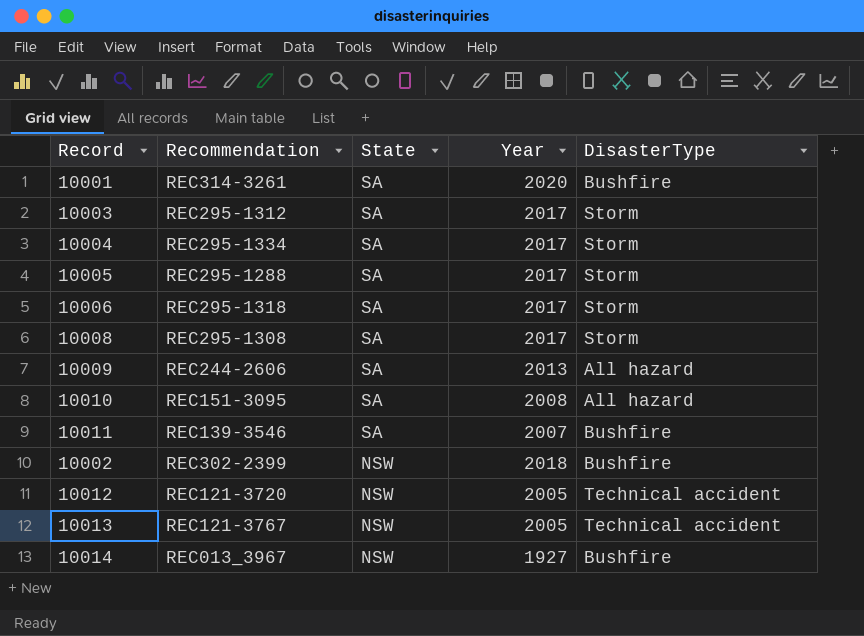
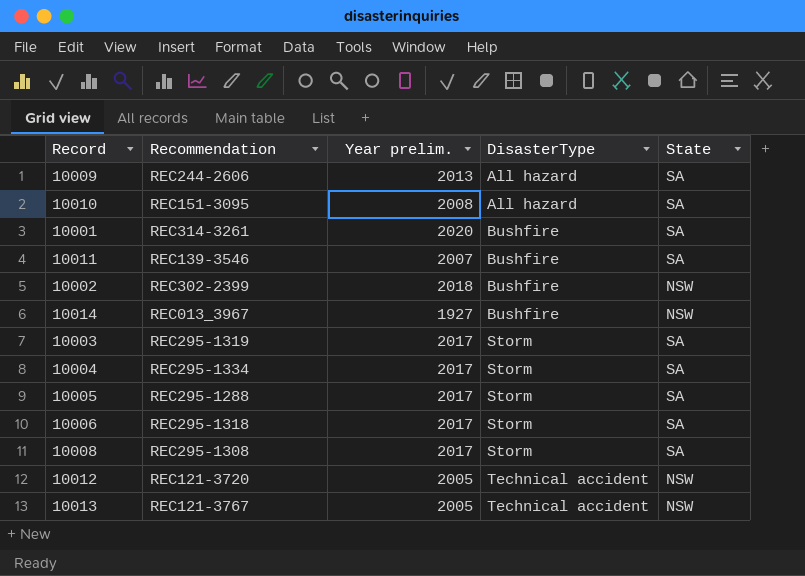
row order: State descending -> DisasterType ascending
column name: Year -> Year prelim.
column State | position: 3 -> 5
10003 | Recommendation: REC295-1312 -> REC295-1319

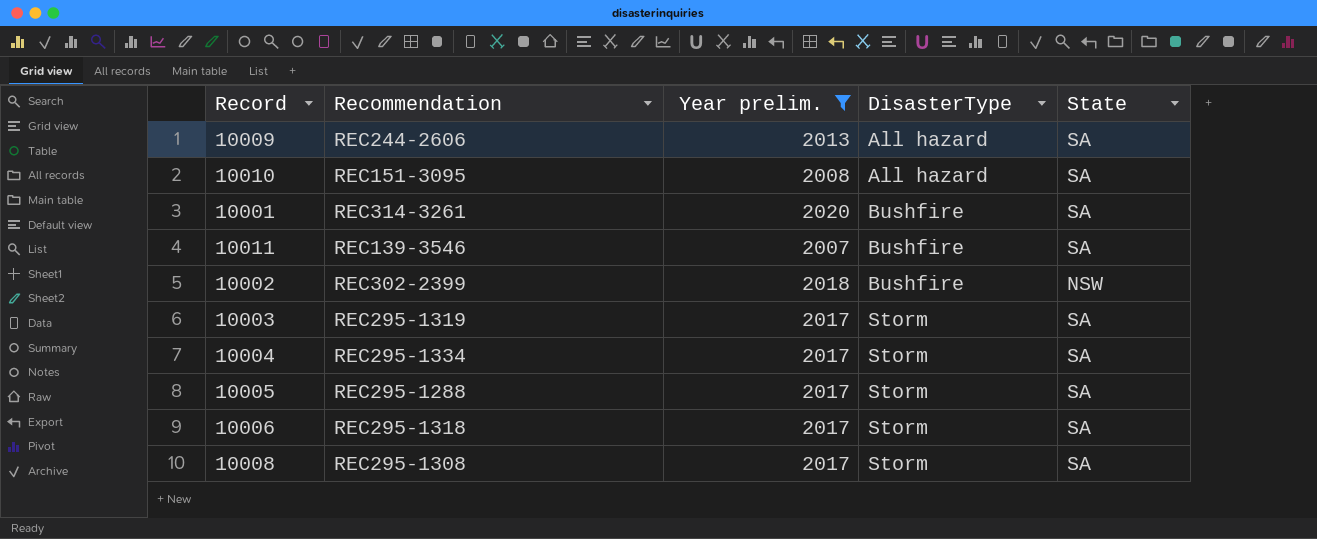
filter: none -> Year prelim. >= 2007

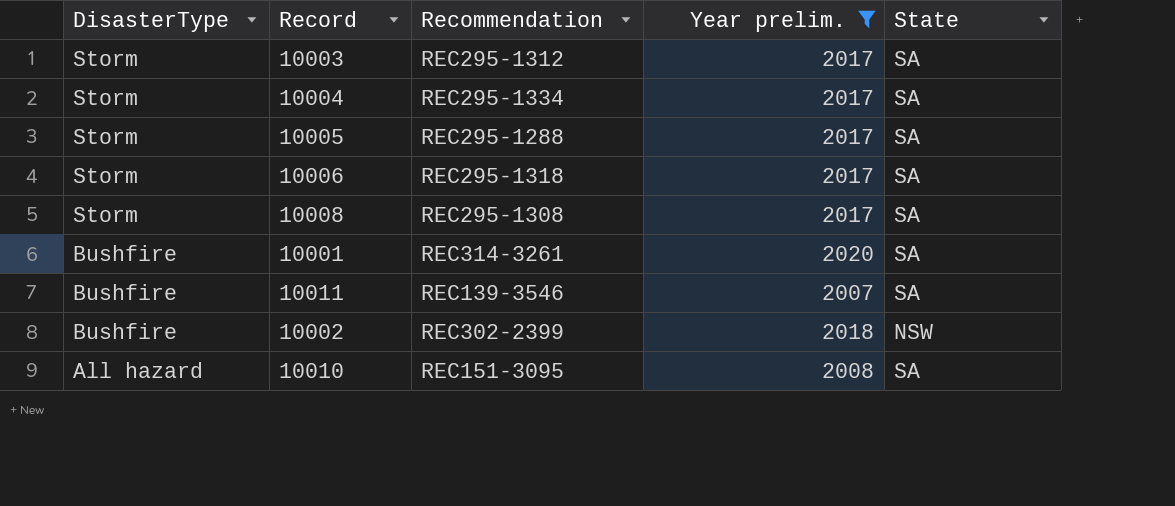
row order: DisasterType ascending -> DisasterType descending
column DisasterType | position: 4 -> 1
row 10009: REC244-2606 | 2013 | All hazard | SA -> none
10003 | Recommendation: REC295-1319 -> REC295-1312

